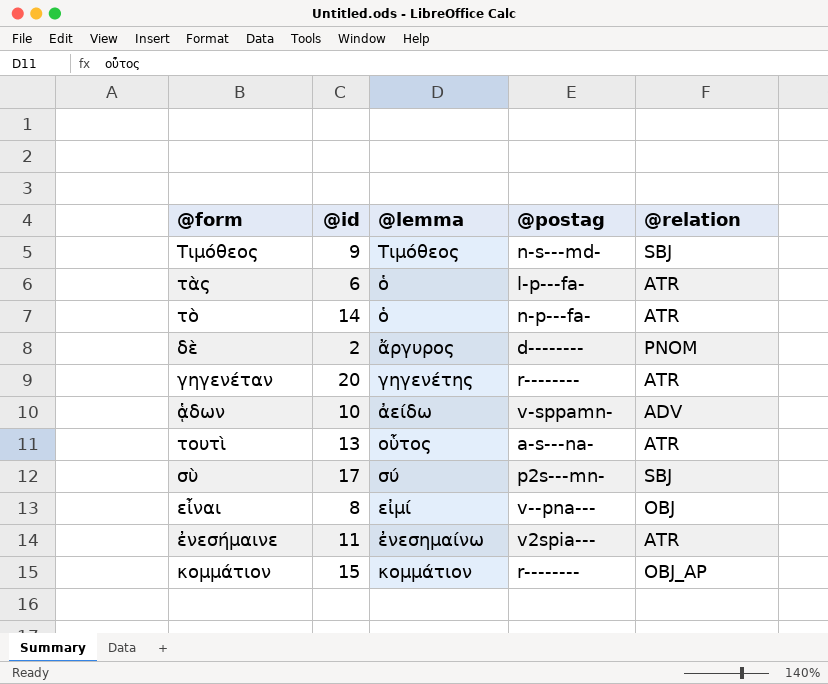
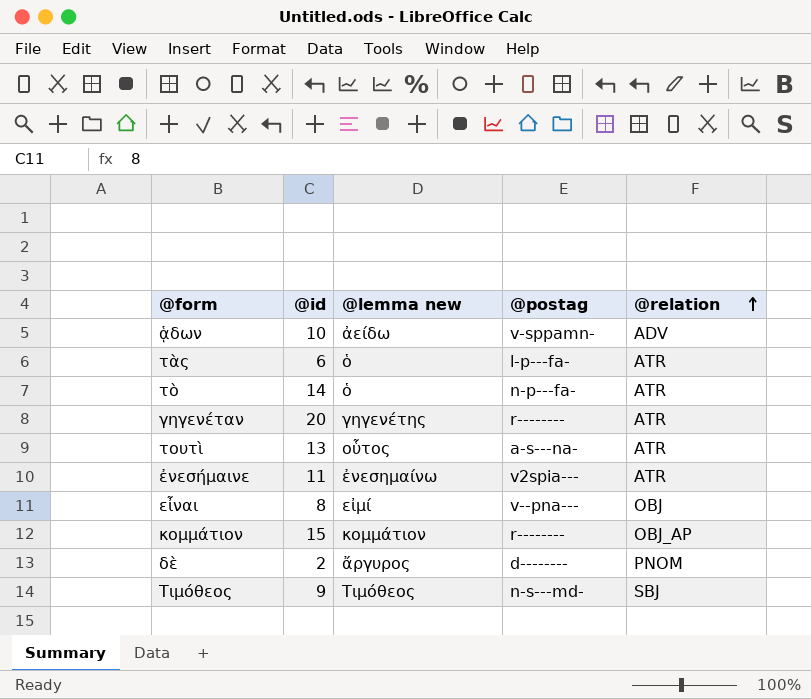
row order: none -> @relation ascending
column name: @lemma -> @lemma new
row σὺ: 17 | σύ | p2s---mn- | SBJ -> none

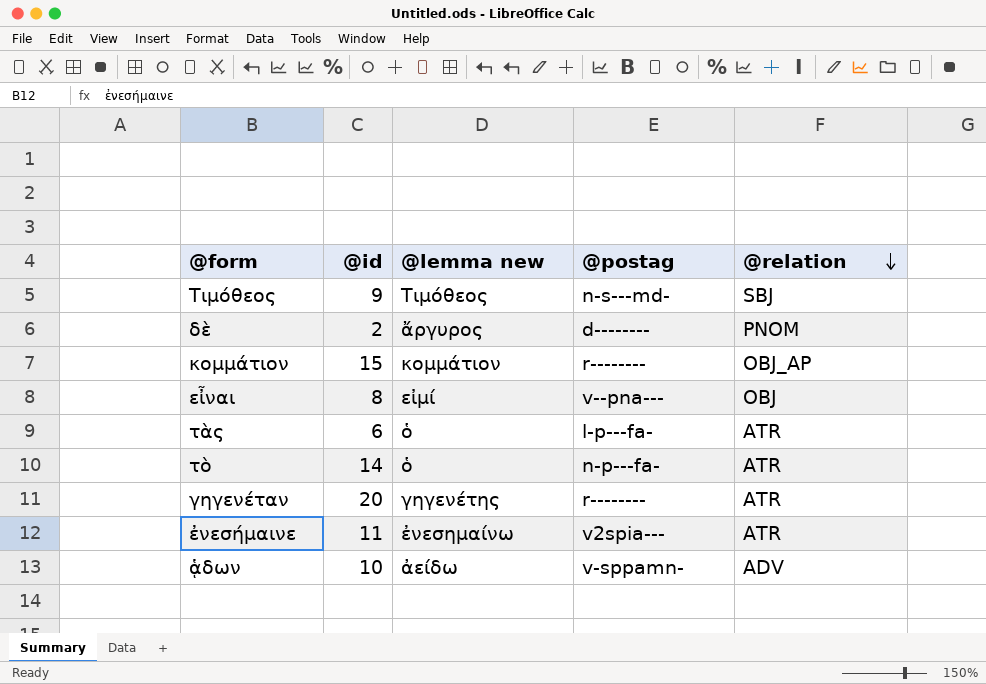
row order: @relation ascending -> @relation descending
row τουτὶ: 13 | οὗτος | a-s---na- | ATR -> none

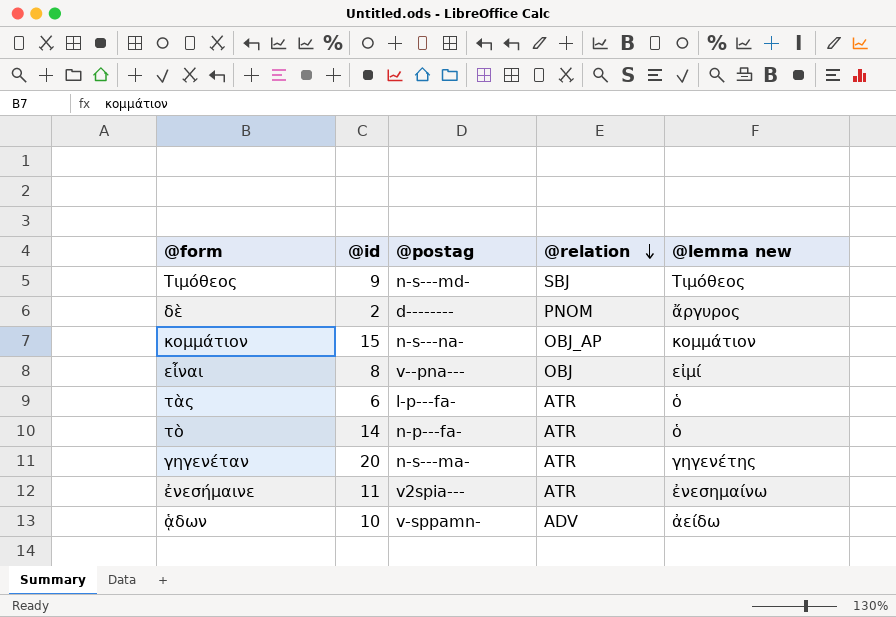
column @lemma new | position: 3 -> 5
κομμάτιον | @postag: r-------- -> n-s---na-
γηγενέταν | @postag: r-------- -> n-s---ma-

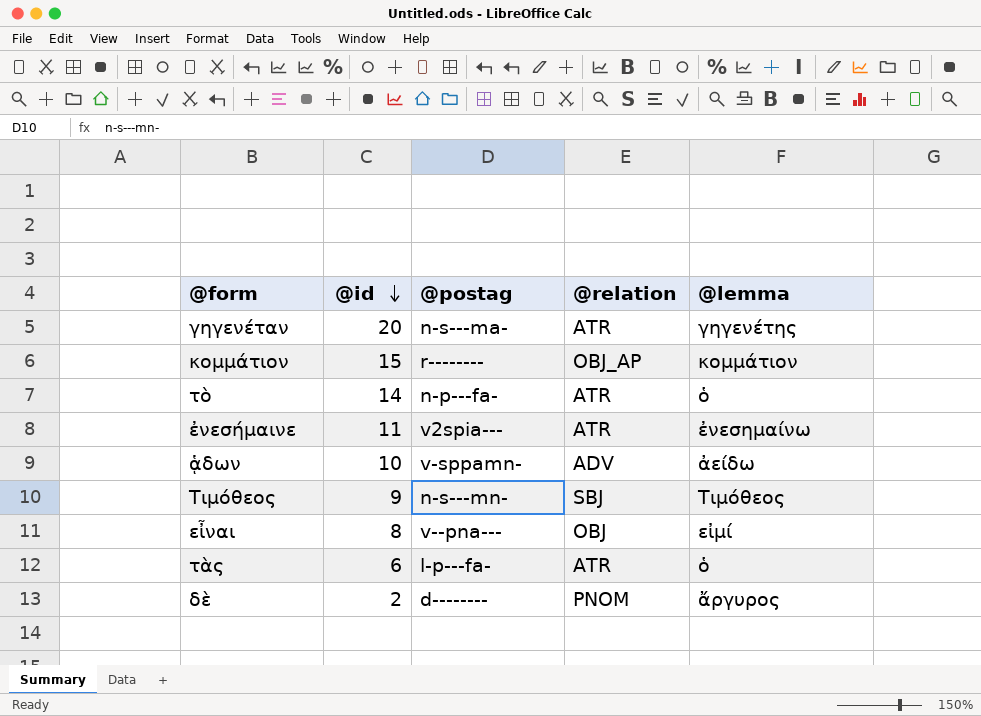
row order: @relation descending -> @id descending
column name: @lemma new -> @lemma
κομμάτιον | @postag: n-s---na- -> r--------
Τιμόθεος | @postag: n-s---md- -> n-s---mn-

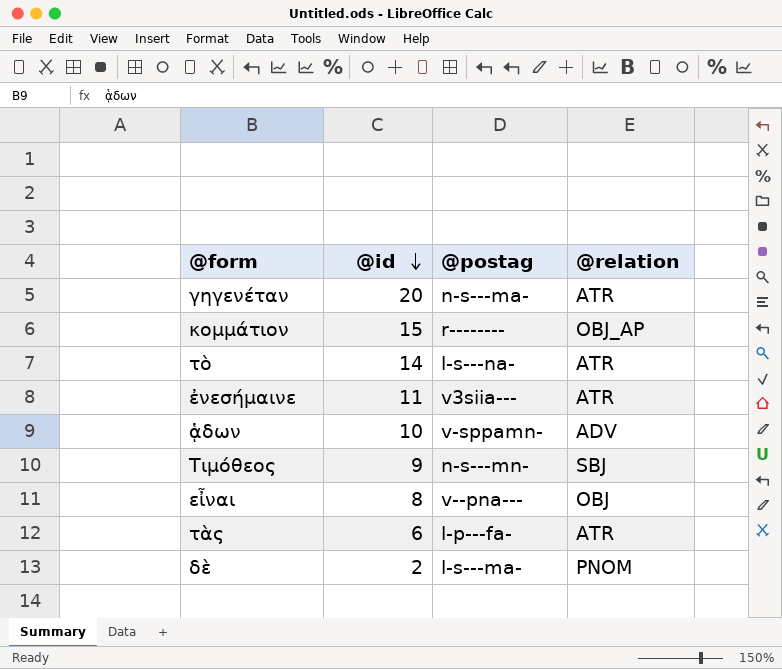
column @lemma | position: 5 -> none
τὸ | @postag: n-p---fa- -> l-s---na-
ἐνεσήμαινε | @postag: v2spia--- -> v3siia---
δὲ | @postag: d-------- -> l-s---ma-

